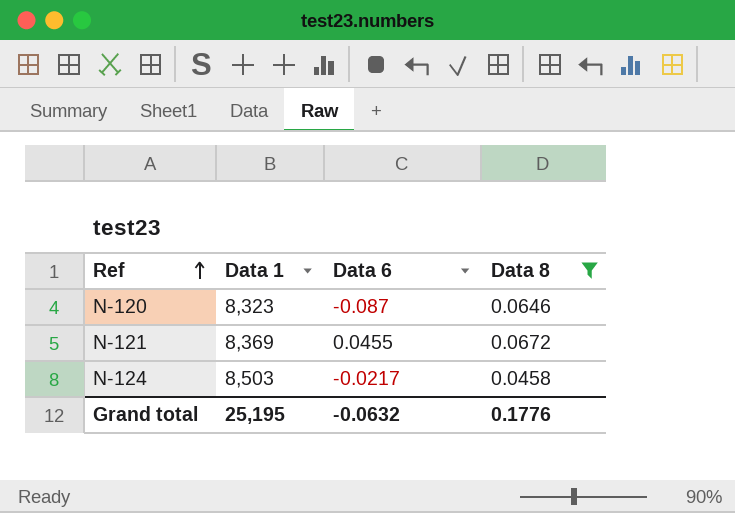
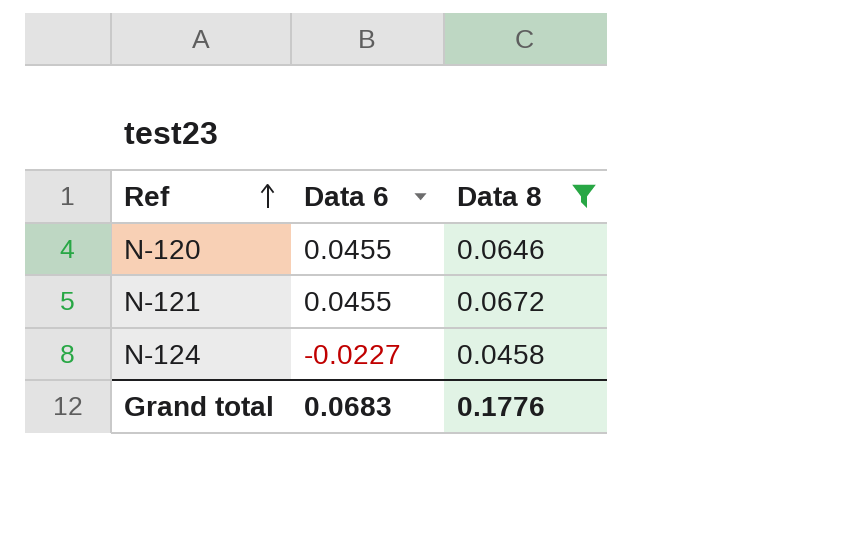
column Data 1 | position: 2 -> none
N-120 | Data 6: -0.087 -> 0.0455
N-124 | Data 6: -0.0217 -> -0.0227
Grand total | Data 6: -0.0632 -> 0.0683

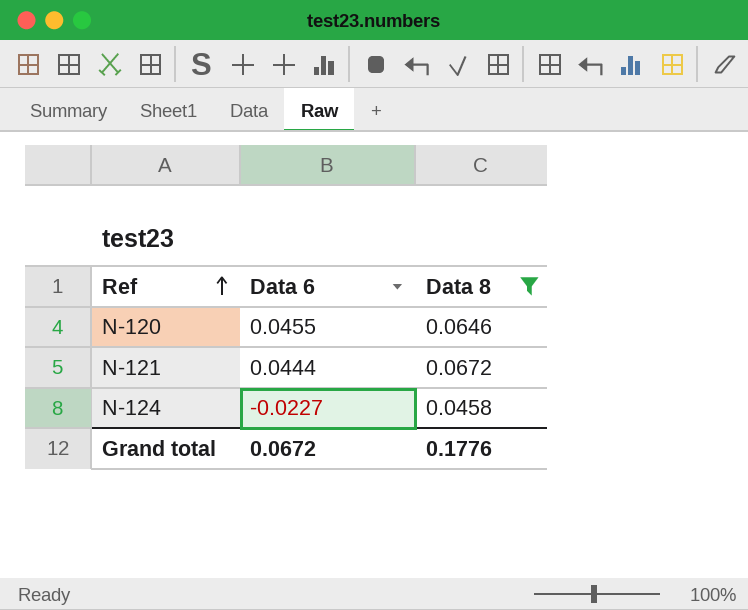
N-121 | Data 6: 0.0455 -> 0.0444
Grand total | Data 6: 0.0683 -> 0.0672

